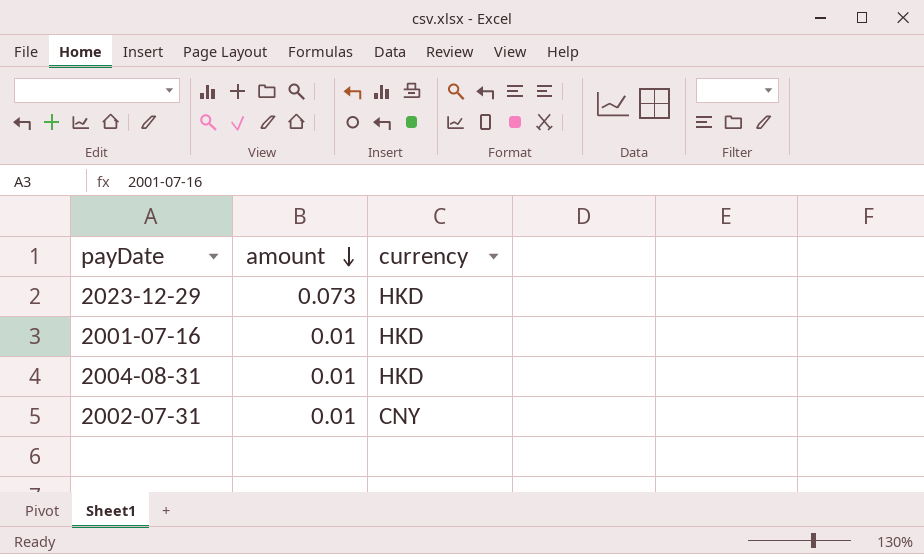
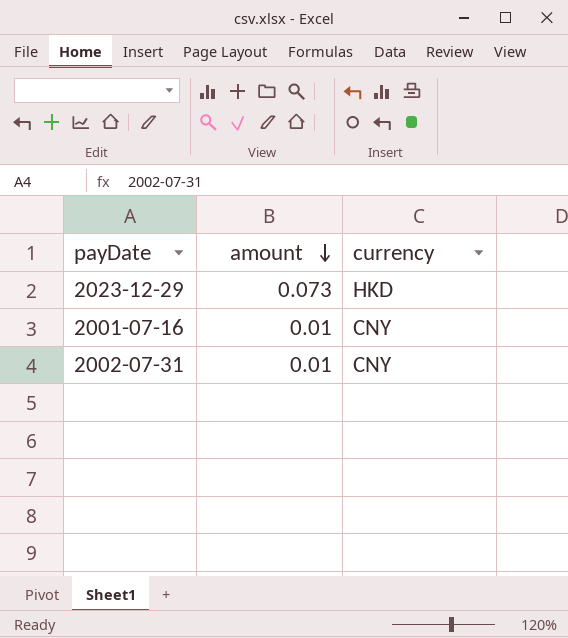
row 2004-08-31: 0.01 | HKD -> none
2001-07-16 | currency: HKD -> CNY

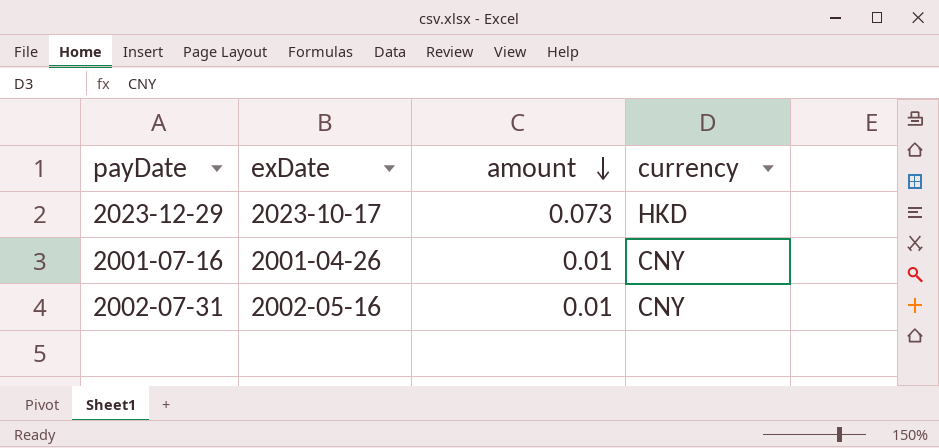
column exDate | position: none -> 2

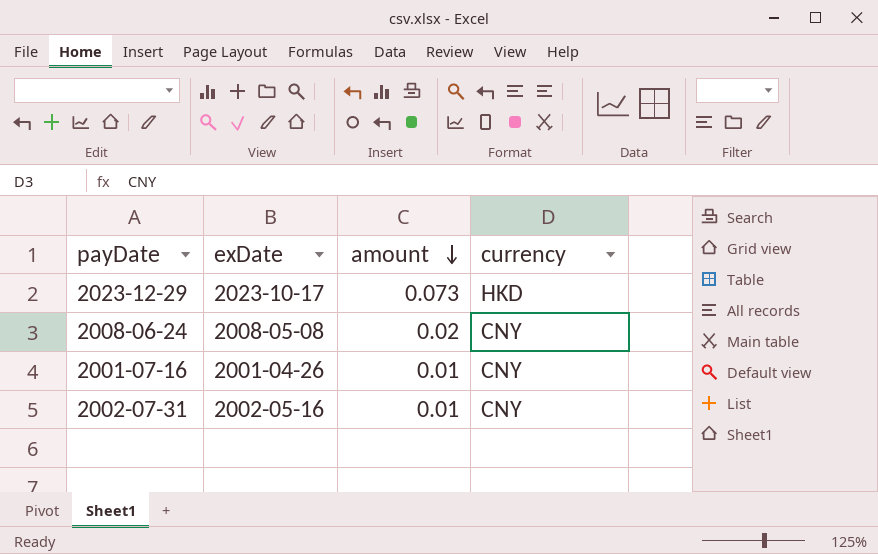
row 2008-06-24: none -> 2008-05-08 | 0.02 | CNY

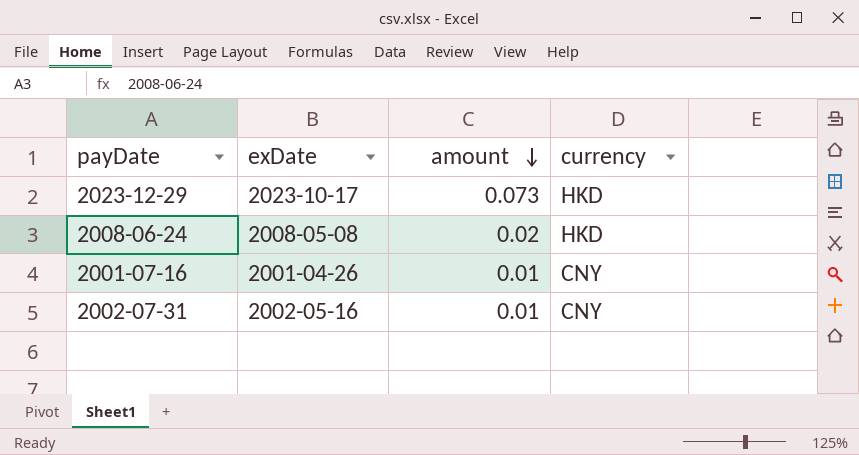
2008-06-24 | currency: CNY -> HKD

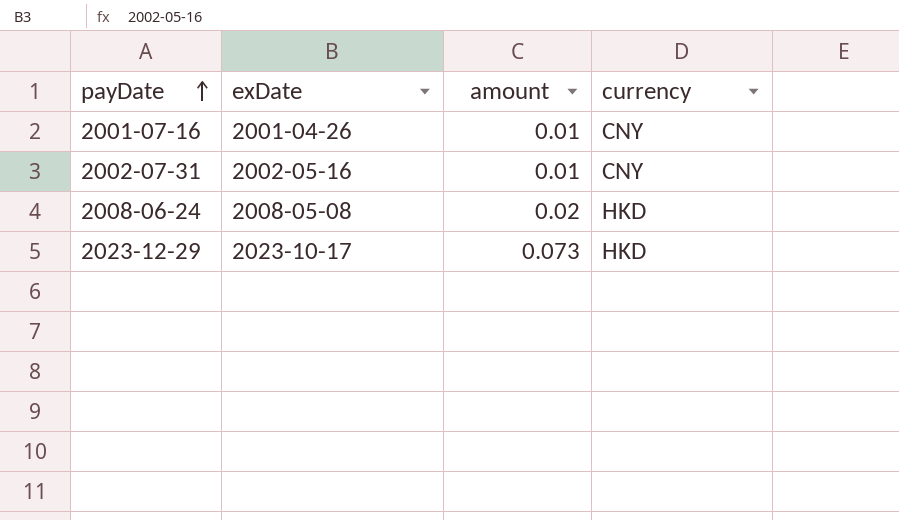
row order: amount descending -> payDate ascending

